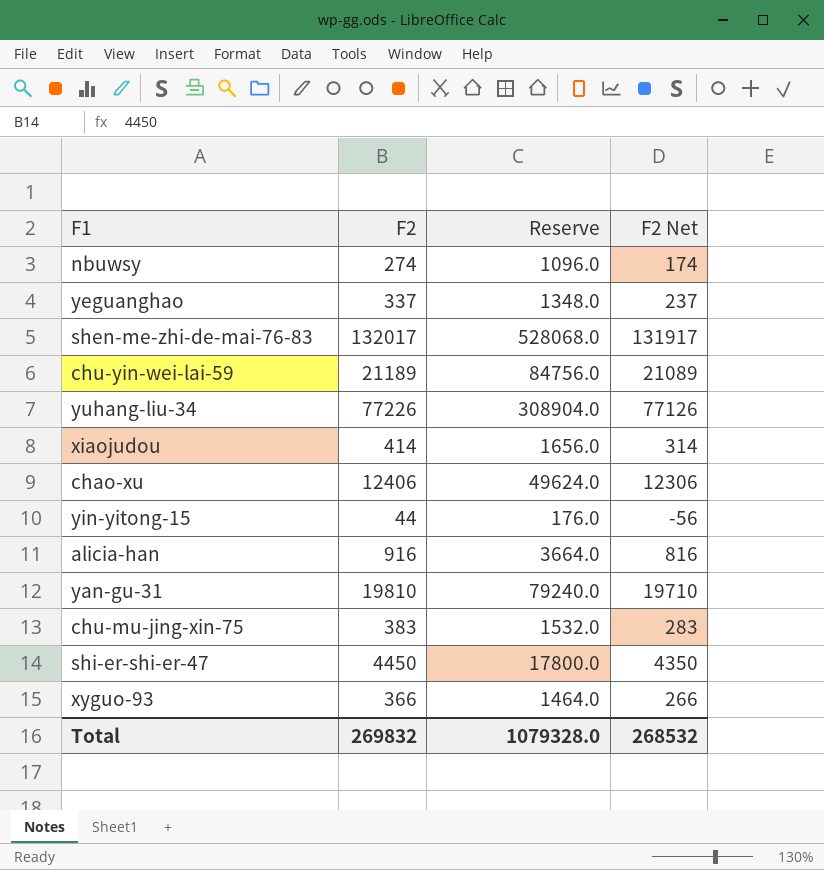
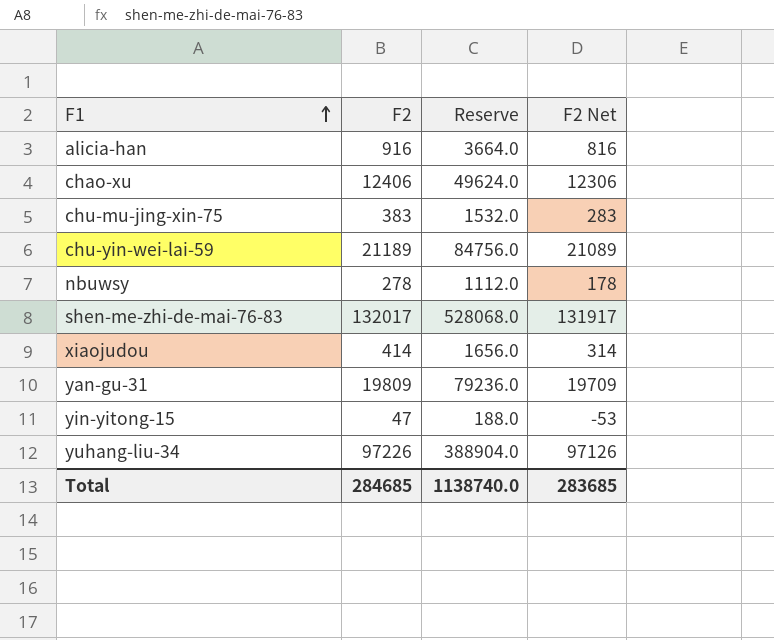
row order: none -> F1 ascending
row yeguanghao: 337 | 1348.0 | 237 -> none
row shi-er-shi-er-47: 4450 | 17800.0 | 4350 -> none
row xyguo-93: 366 | 1464.0 | 266 -> none
nbuwsy | F2: 274 -> 278
nbuwsy | Reserve: 1096.0 -> 1112.0
nbuwsy | F2 Net: 174 -> 178
yan-gu-31 | F2: 19810 -> 19809
yan-gu-31 | Reserve: 79240.0 -> 79236.0
yan-gu-31 | F2 Net: 19710 -> 19709
yin-yitong-15 | F2: 44 -> 47
yin-yitong-15 | Reserve: 176.0 -> 188.0
yin-yitong-15 | F2 Net: -56 -> -53
yuhang-liu-34 | F2: 77226 -> 97226
yuhang-liu-34 | Reserve: 308904.0 -> 388904.0
yuhang-liu-34 | F2 Net: 77126 -> 97126
Total | F2: 269832 -> 284685
Total | Reserve: 1079328.0 -> 1138740.0
Total | F2 Net: 268532 -> 283685

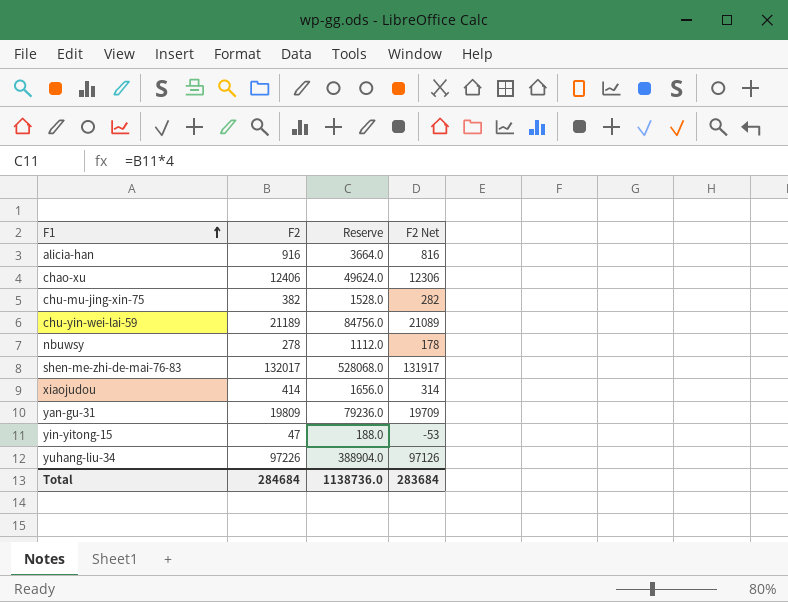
chu-mu-jing-xin-75 | F2: 383 -> 382
chu-mu-jing-xin-75 | Reserve: 1532.0 -> 1528.0
chu-mu-jing-xin-75 | F2 Net: 283 -> 282
Total | F2: 284685 -> 284684
Total | Reserve: 1138740.0 -> 1138736.0
Total | F2 Net: 283685 -> 283684

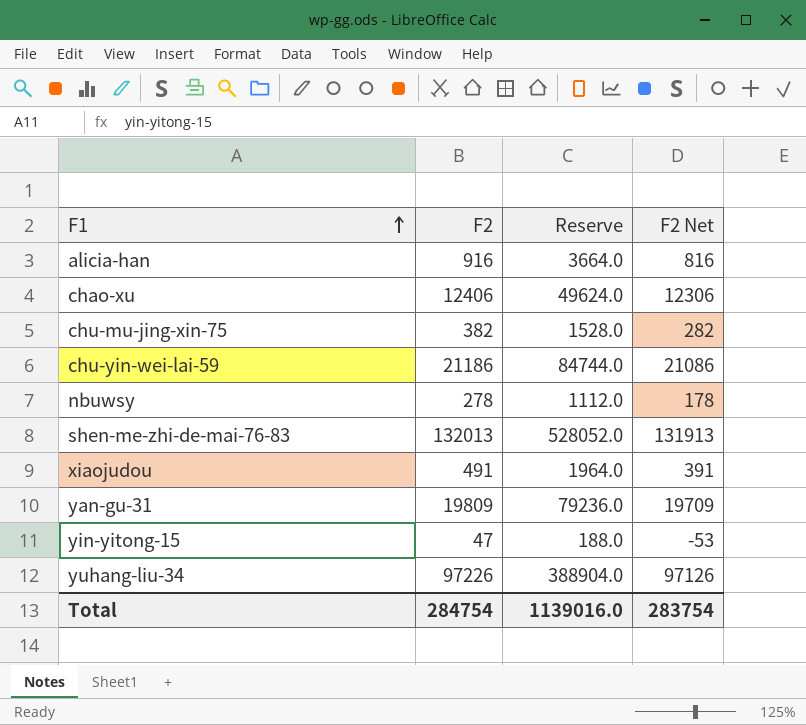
chu-yin-wei-lai-59 | F2: 21189 -> 21186
chu-yin-wei-lai-59 | Reserve: 84756.0 -> 84744.0
chu-yin-wei-lai-59 | F2 Net: 21089 -> 21086
shen-me-zhi-de-mai-76-83 | F2: 132017 -> 132013
shen-me-zhi-de-mai-76-83 | Reserve: 528068.0 -> 528052.0
shen-me-zhi-de-mai-76-83 | F2 Net: 131917 -> 131913
xiaojudou | F2: 414 -> 491
xiaojudou | Reserve: 1656.0 -> 1964.0
xiaojudou | F2 Net: 314 -> 391
Total | F2: 284684 -> 284754
Total | Reserve: 1138736.0 -> 1139016.0
Total | F2 Net: 283684 -> 283754

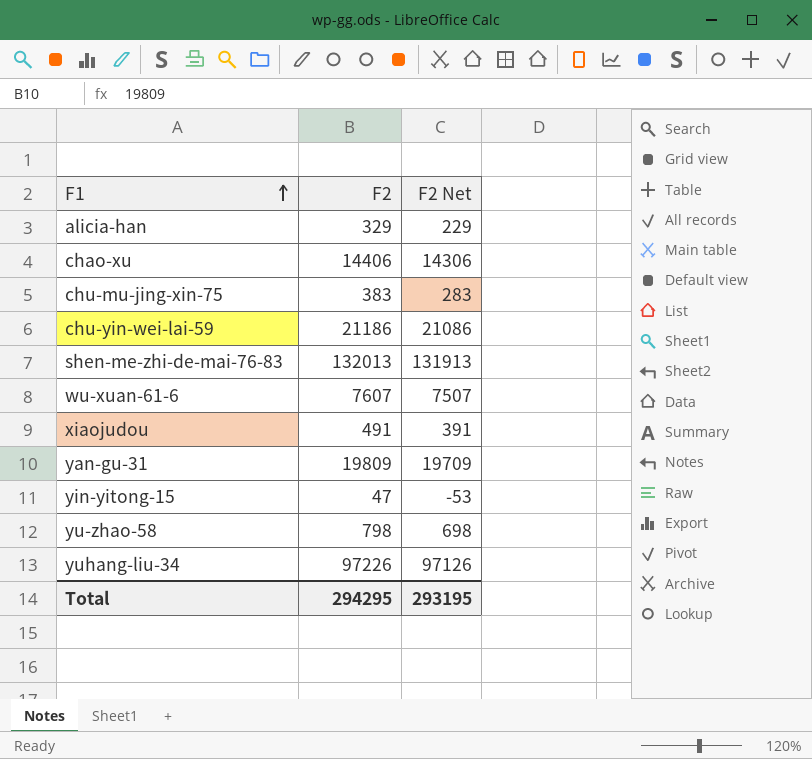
column Reserve | formula: [F2] * 4 -> none
row nbuwsy: 278 | 1112.0 | 178 -> none
alicia-han | F2: 916 -> 329
alicia-han | F2 Net: 816 -> 229
chao-xu | F2: 12406 -> 14406
chao-xu | F2 Net: 12306 -> 14306
chu-mu-jing-xin-75 | F2: 382 -> 383
chu-mu-jing-xin-75 | F2 Net: 282 -> 283
row wu-xuan-61-6: none -> 7607 | 7507
row yu-zhao-58: none -> 798 | 698
Total | F2: 284754 -> 294295
Total | F2 Net: 283754 -> 293195

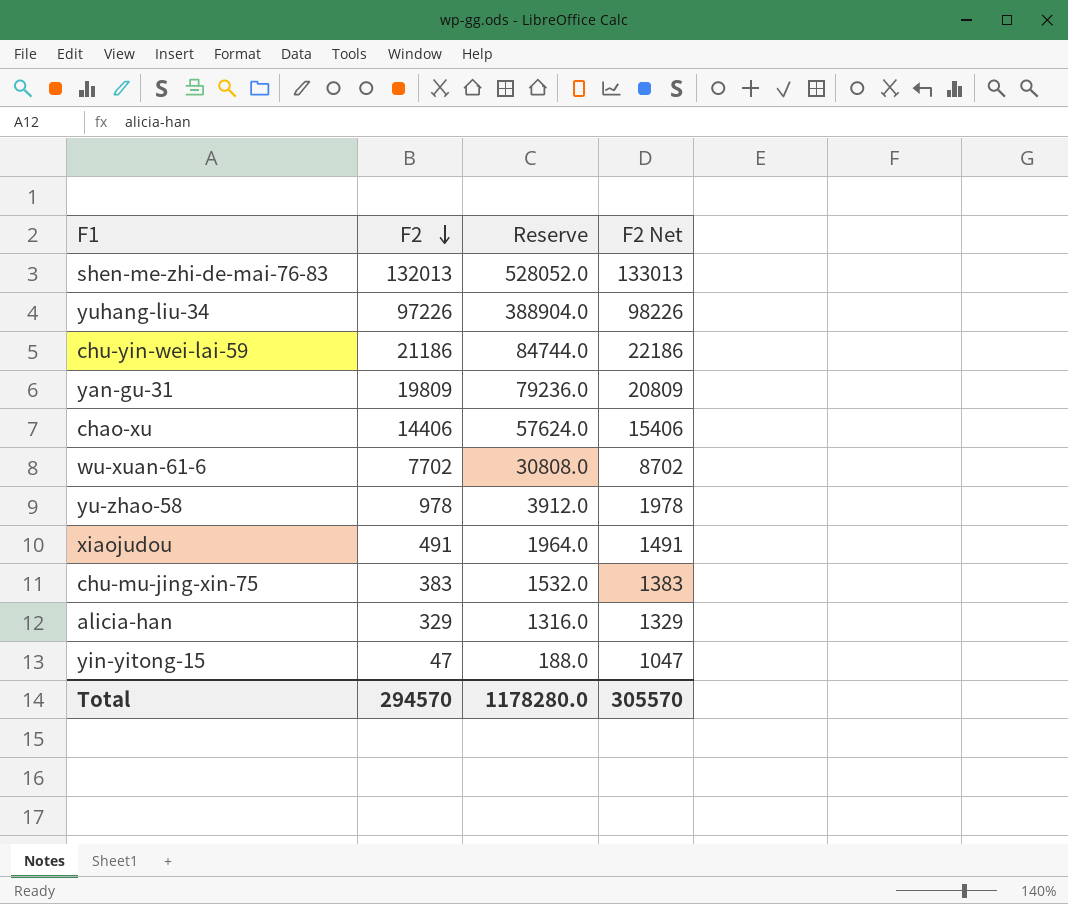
row order: F1 ascending -> F2 descending
column Reserve | formula: none -> [F2] * 4
column F2 Net | formula: [F2] - 100 -> [F2] + 1000
wu-xuan-61-6 | F2: 7607 -> 7702
yu-zhao-58 | F2: 798 -> 978
Total | F2: 294295 -> 294570
Total | F2 Net: 293195 -> 305570

